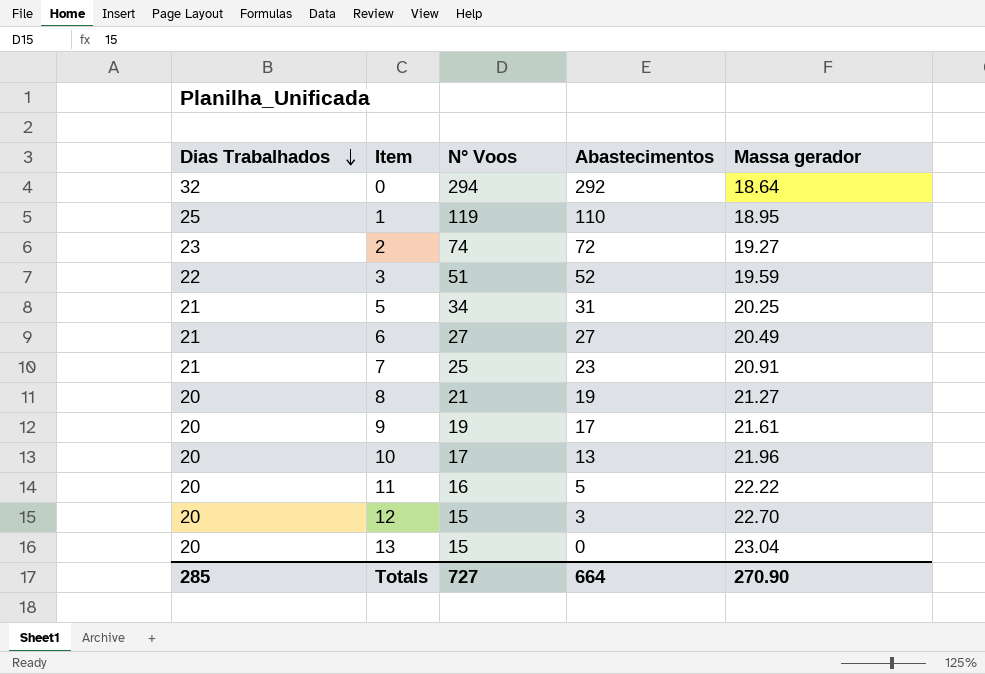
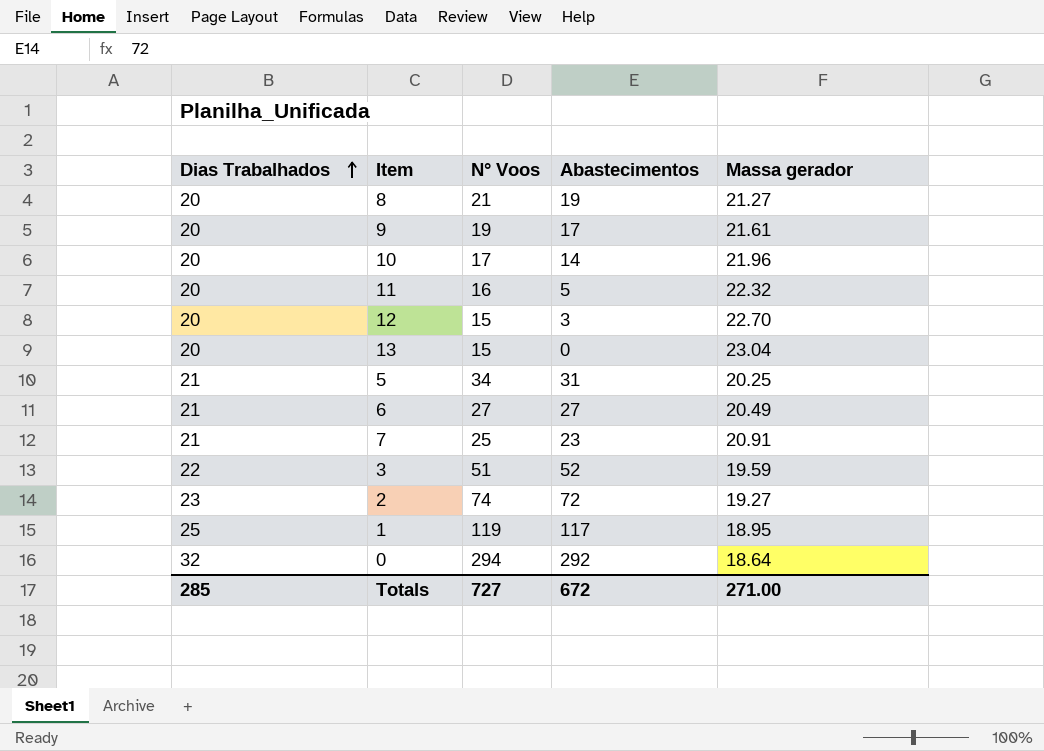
row order: Dias Trabalhados descending -> Dias Trabalhados ascending
10 | Abastecimentos: 13 -> 14
11 | Massa gerador: 22.22 -> 22.32
1 | Abastecimentos: 110 -> 117
Totals | Abastecimentos: 664 -> 672
Totals | Massa gerador: 270.90 -> 271.00

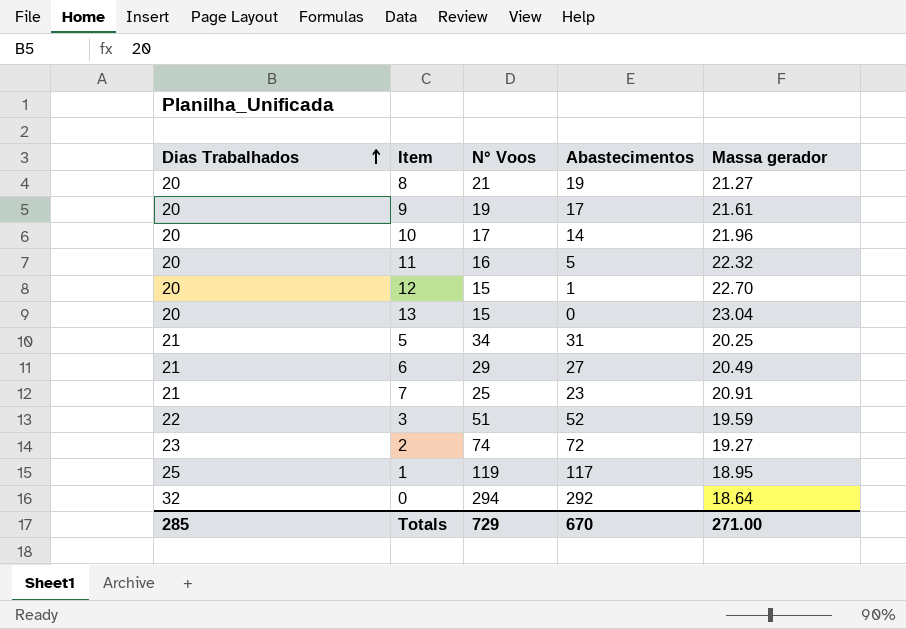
12 | Abastecimentos: 3 -> 1
6 | N° Voos: 27 -> 29
Totals | N° Voos: 727 -> 729
Totals | Abastecimentos: 672 -> 670

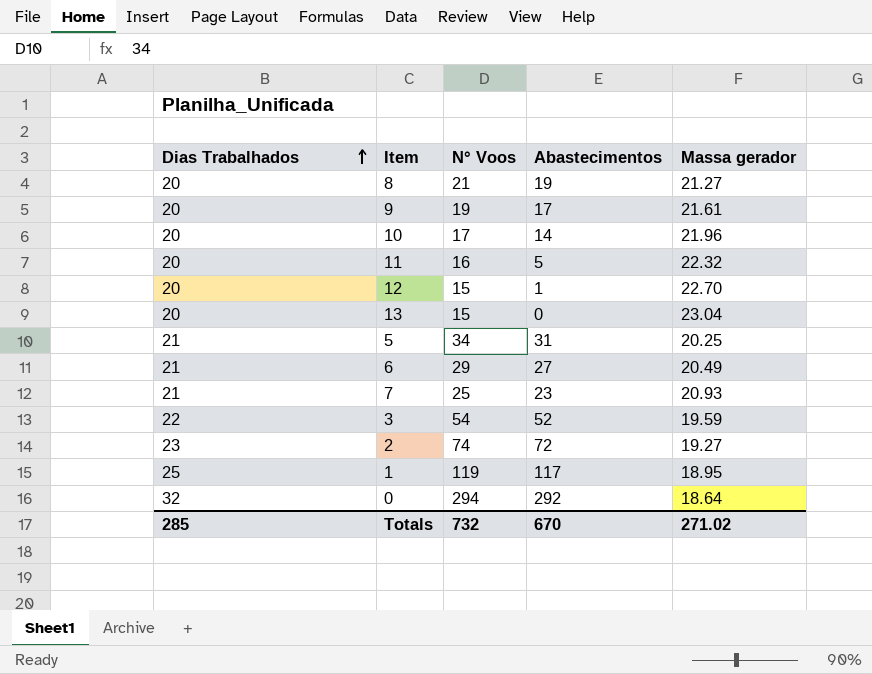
7 | Massa gerador: 20.91 -> 20.93
3 | N° Voos: 51 -> 54
Totals | N° Voos: 729 -> 732
Totals | Massa gerador: 271.00 -> 271.02

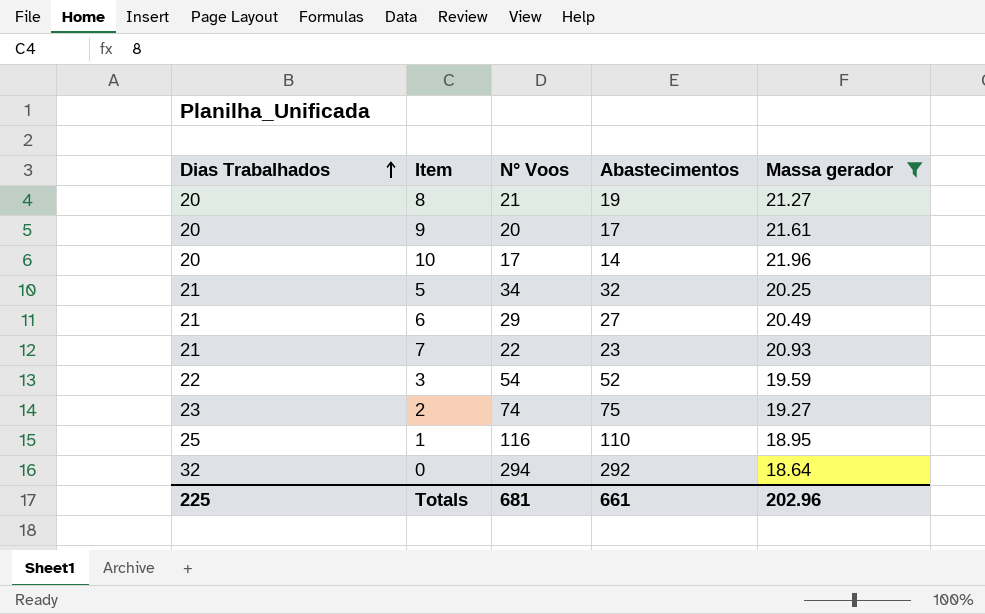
filter: none -> Massa gerador <= 21.96
9 | N° Voos: 19 -> 20
5 | Abastecimentos: 31 -> 32
7 | N° Voos: 25 -> 22
2 | Abastecimentos: 72 -> 75
1 | N° Voos: 119 -> 116
1 | Abastecimentos: 117 -> 110
Totals | Dias Trabalhados: 285 -> 225
Totals | N° Voos: 732 -> 681
Totals | Abastecimentos: 670 -> 661
Totals | Massa gerador: 271.02 -> 202.96

